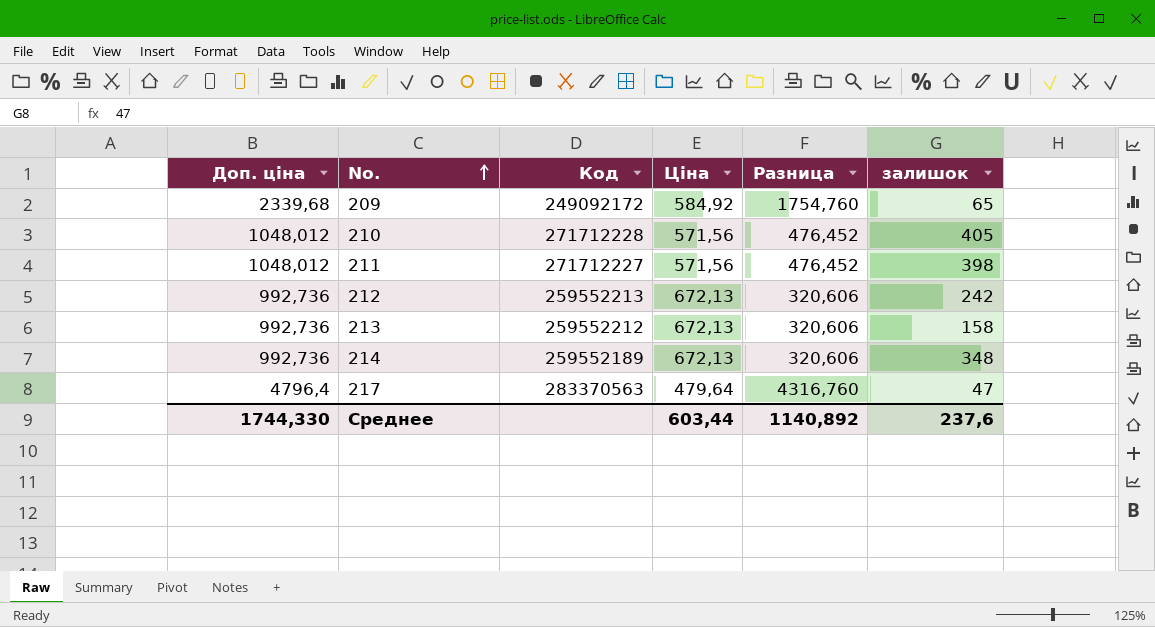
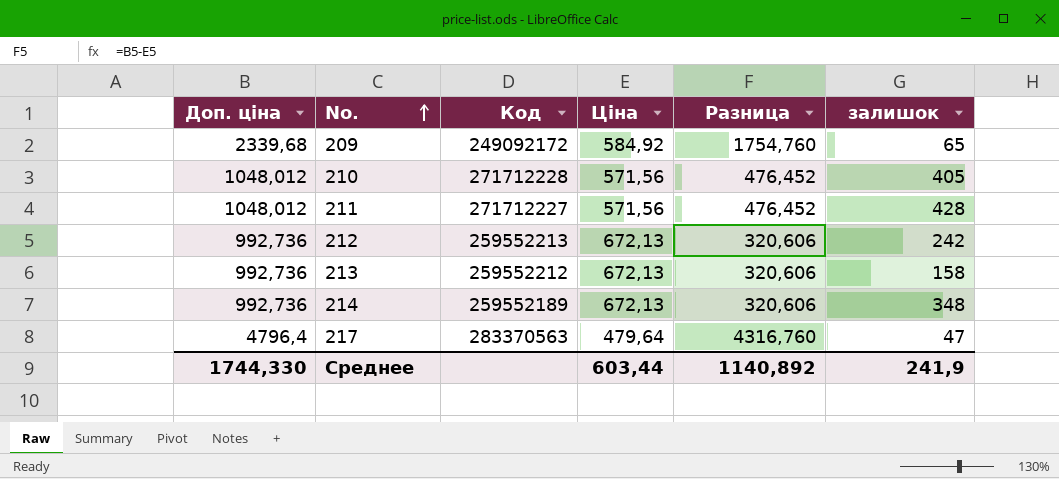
211 | залишок: 398 -> 428
Среднее | залишок: 237,6 -> 241,9

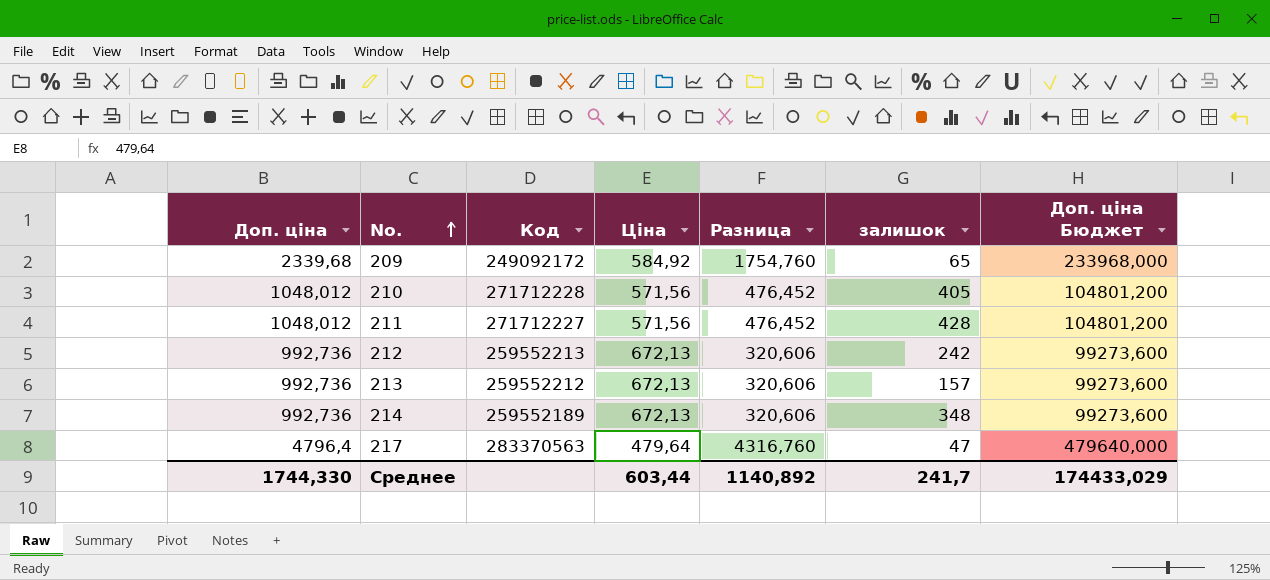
column Доп. ціна Бюджет | formula: none -> [Доп. ціна] * 100
213 | залишок: 158 -> 157
Среднее | залишок: 241,9 -> 241,7

